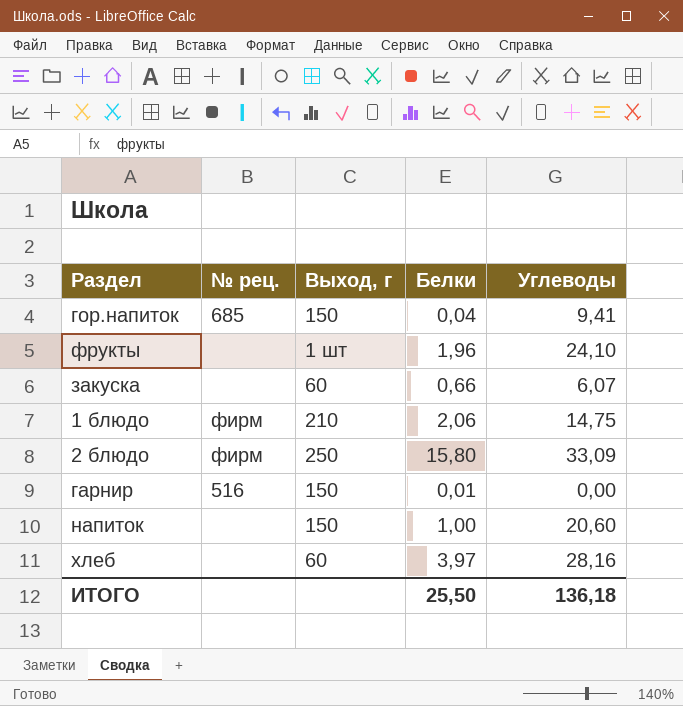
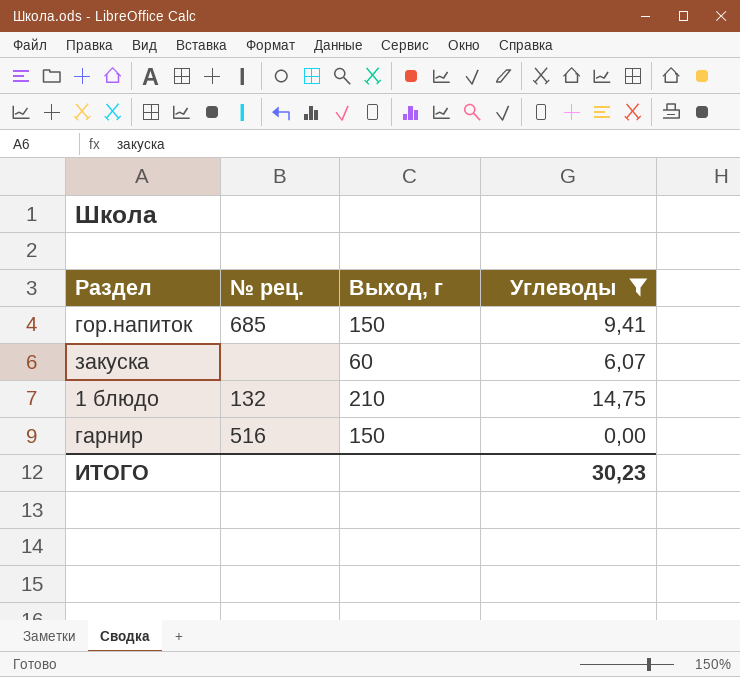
filter: none -> Углеводы <= 14,75
column Белки | position: 4 -> none
1 блюдо | № рец.: фирм -> 132
ИТОГО | Углеводы: 136,18 -> 30,23

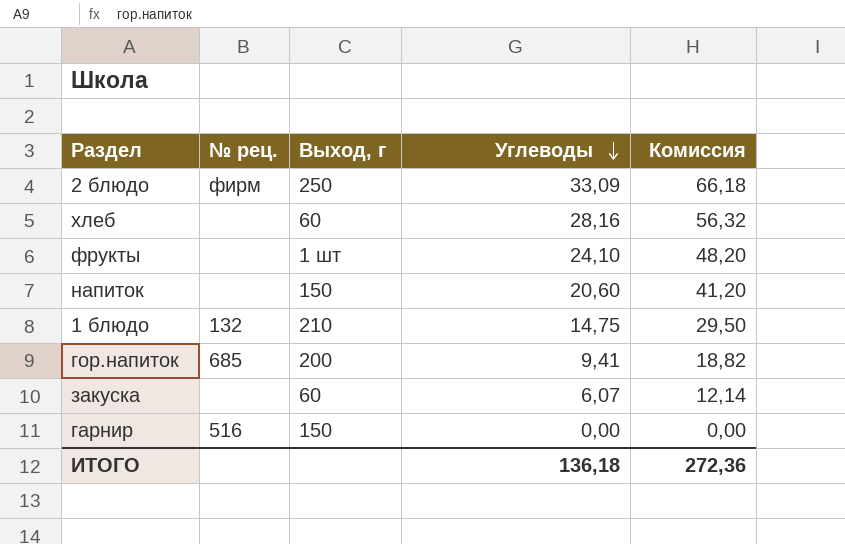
filter: Углеводы <= 14,75 -> none
row order: none -> Углеводы descending
column Комиссия | formula: none -> [Углеводы] * 2
гор.напиток | Выход, г: 150 -> 200
ИТОГО | Углеводы: 30,23 -> 136,18

